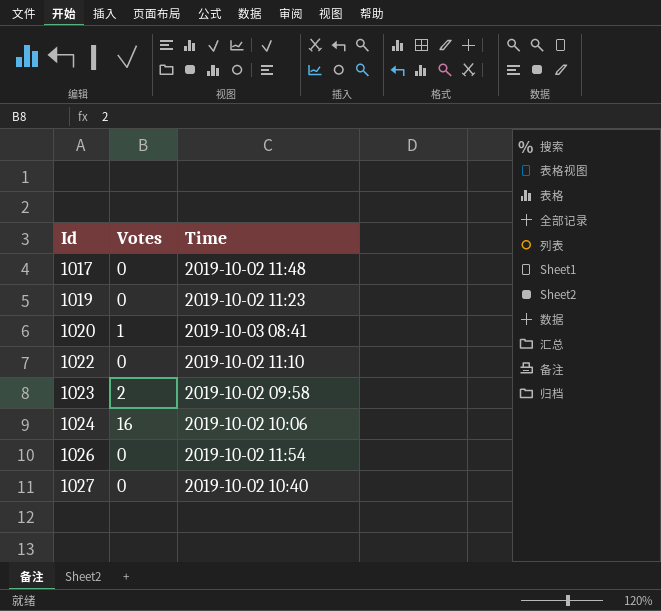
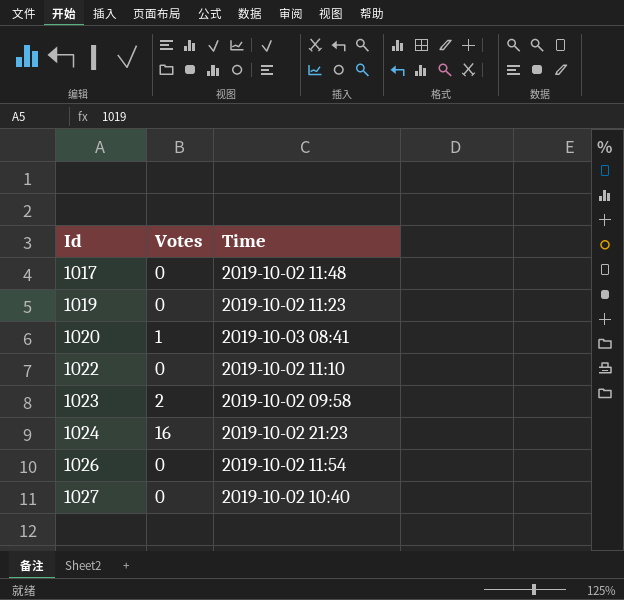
1024 | Time: 2019-10-02 10:06 -> 2019-10-02 21:23

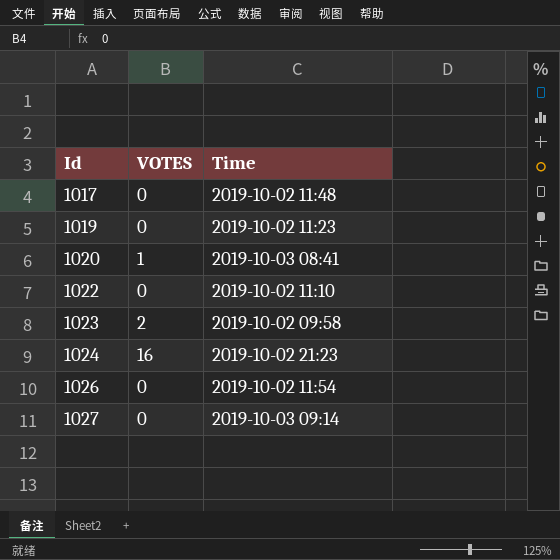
column name: Votes -> VOTES
1027 | Time: 2019-10-02 10:40 -> 2019-10-03 09:14

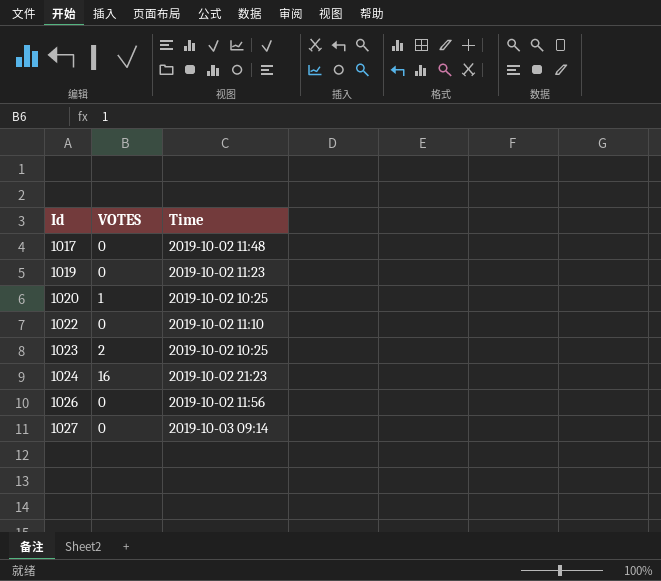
1020 | Time: 2019-10-03 08:41 -> 2019-10-02 10:25
1023 | Time: 2019-10-02 09:58 -> 2019-10-02 10:25
1026 | Time: 2019-10-02 11:54 -> 2019-10-02 11:56

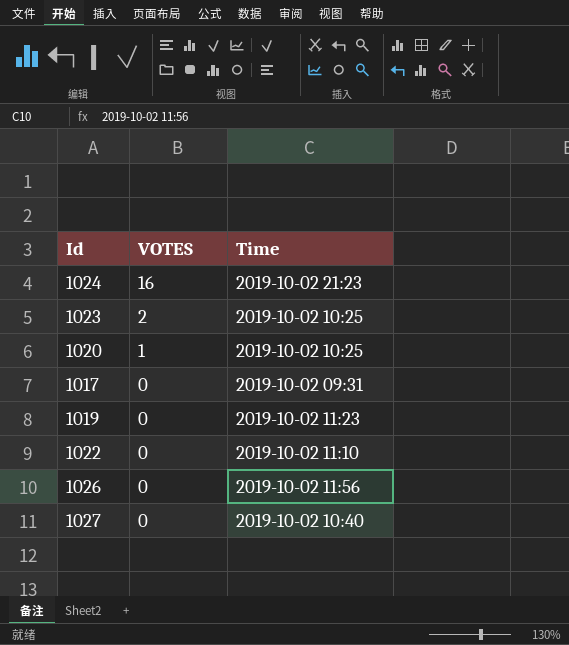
row order: Id ascending -> VOTES descending
1017 | Time: 2019-10-02 11:48 -> 2019-10-02 09:31
1027 | Time: 2019-10-03 09:14 -> 2019-10-02 10:40

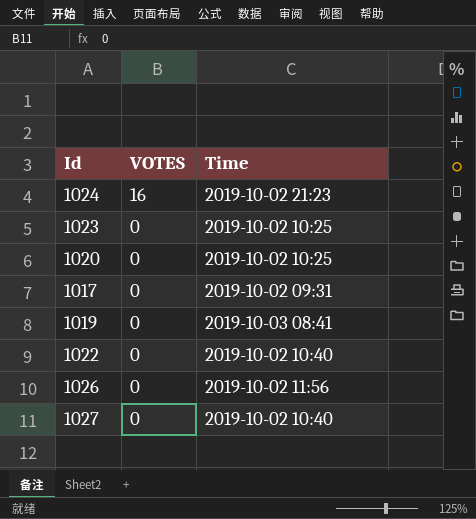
1023 | VOTES: 2 -> 0
1020 | VOTES: 1 -> 0
1019 | Time: 2019-10-02 11:23 -> 2019-10-03 08:41
1022 | Time: 2019-10-02 11:10 -> 2019-10-02 10:40

